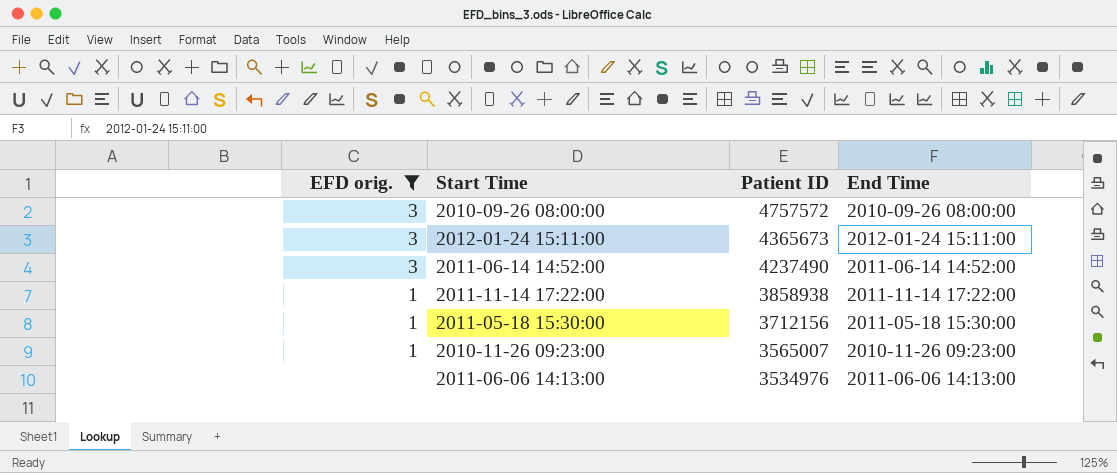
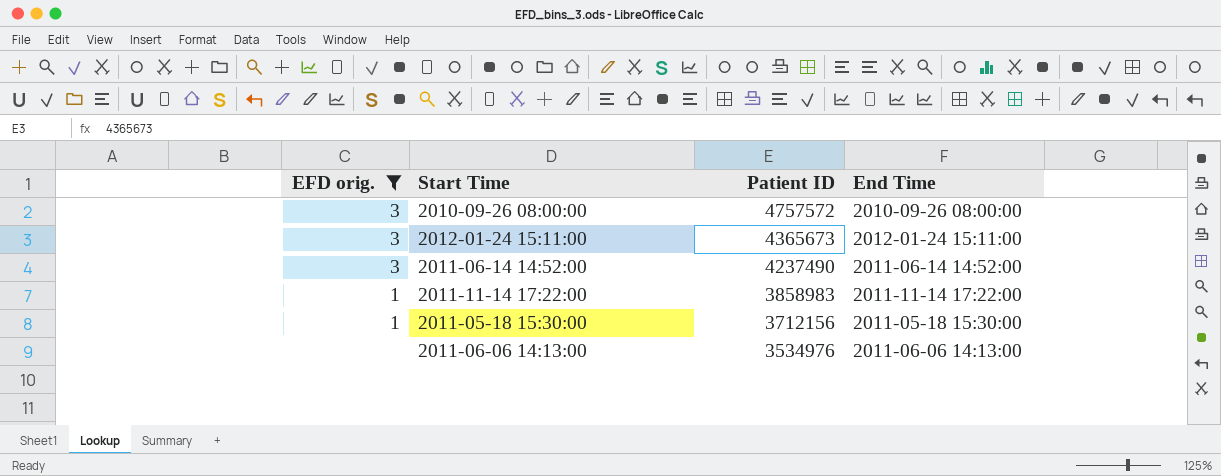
row 2010-11-26 09:23:00: 1 | 3565007 | 2010-11-26 09:23:00 -> none
2011-11-14 17:22:00 | Patient ID: 3858938 -> 3858983

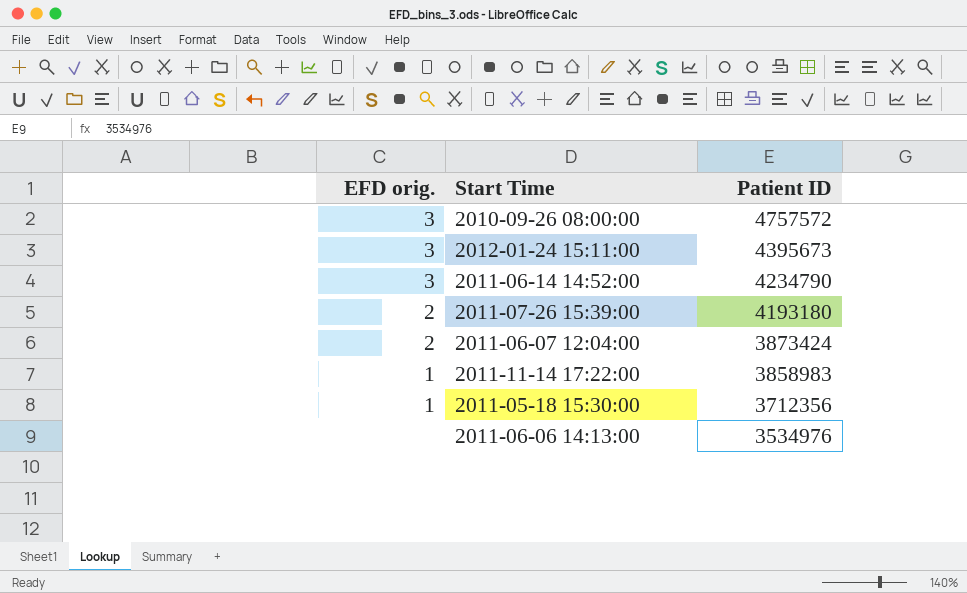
filter: EFD orig. != 2 -> none
column End Time | position: 4 -> none
2012-01-24 15:11:00 | Patient ID: 4365673 -> 4395673
2011-06-14 14:52:00 | Patient ID: 4237490 -> 4234790
2011-05-18 15:30:00 | Patient ID: 3712156 -> 3712356

